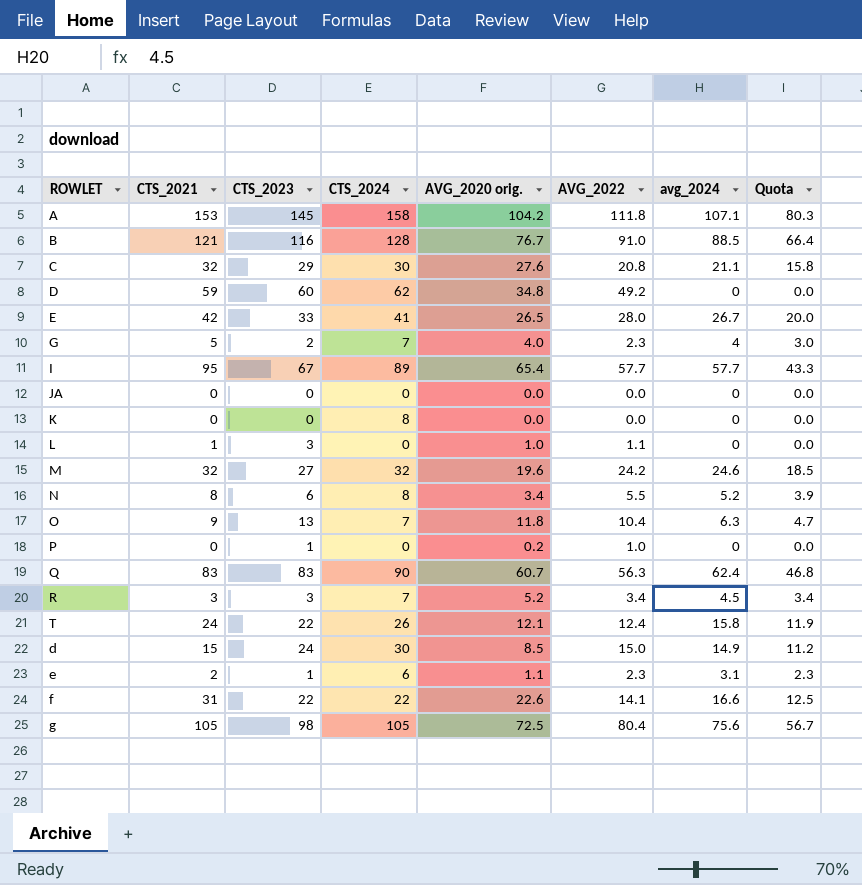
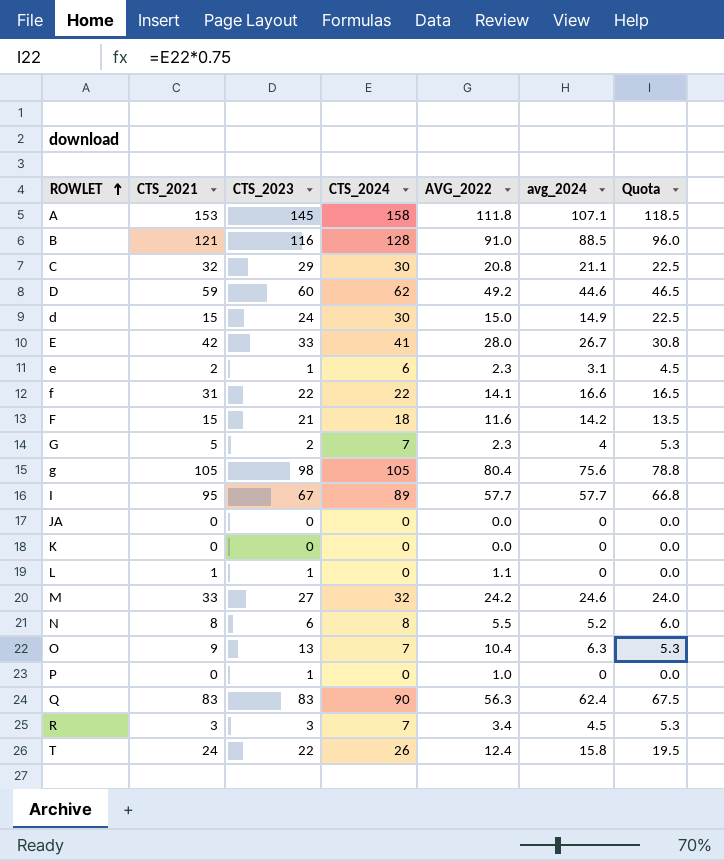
row order: none -> ROWLET ascending
column AVG_2020 orig. | position: 5 -> none
column Quota | formula: [avg_2024] * 0.75 -> [CTS_2024] * 0.75
D | avg_2024: 0 -> 44.6
row F: none -> 15 | 21 | 18 | 11.6 | 14.2 | 13.5
K | CTS_2024: 8 -> 0
L | CTS_2023: 3 -> 1
M | CTS_2021: 32 -> 33

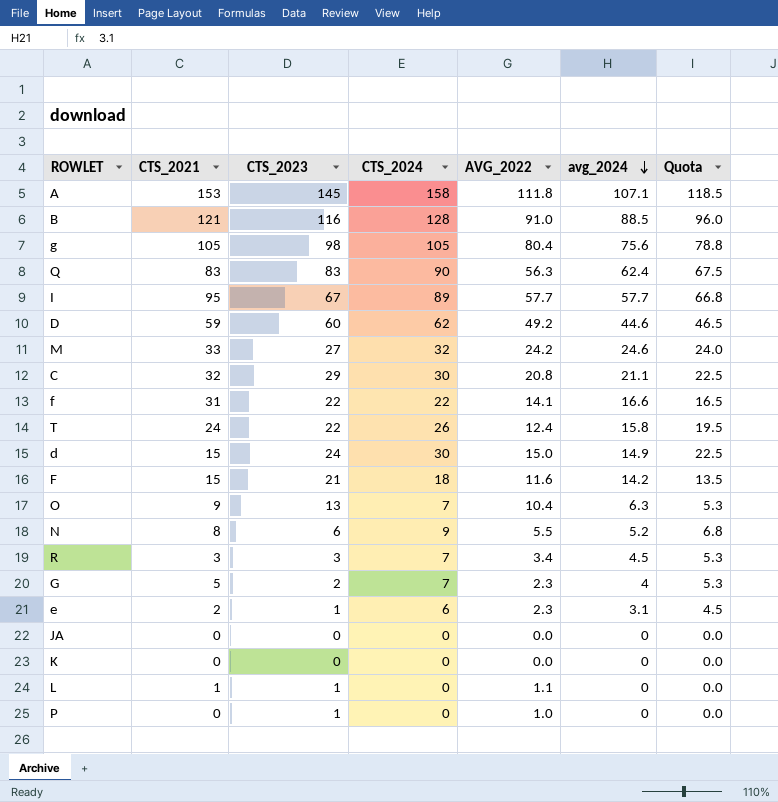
row order: ROWLET ascending -> avg_2024 descending
row E: 42 | 33 | 41 | 28.0 | 26.7 | 30.8 -> none
N | CTS_2024: 8 -> 9
N | Quota: 6.0 -> 6.8

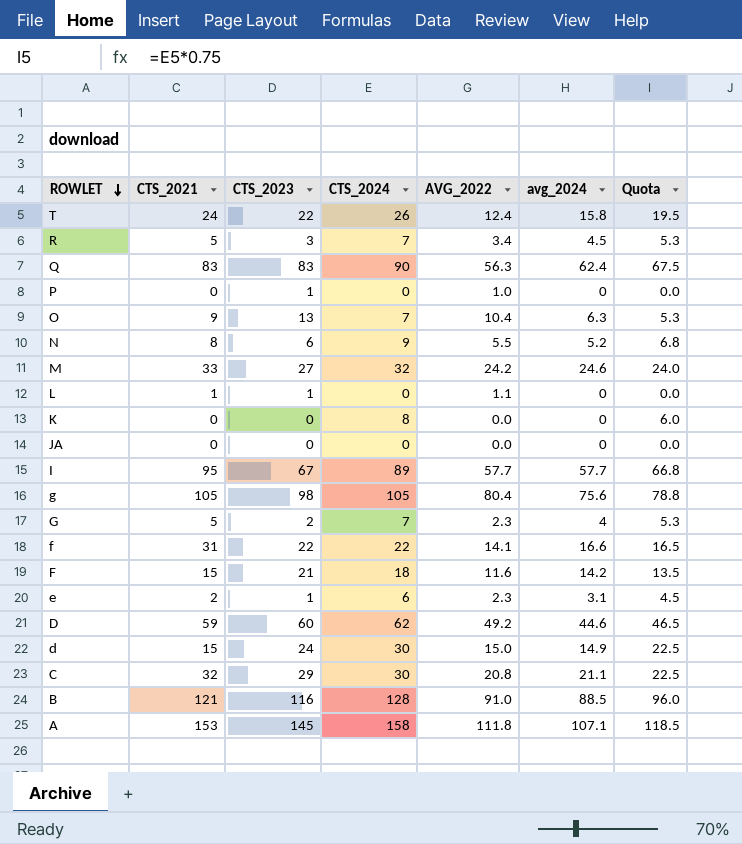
row order: avg_2024 descending -> ROWLET descending
R | CTS_2021: 3 -> 5
K | CTS_2024: 0 -> 8
K | Quota: 0.0 -> 6.0

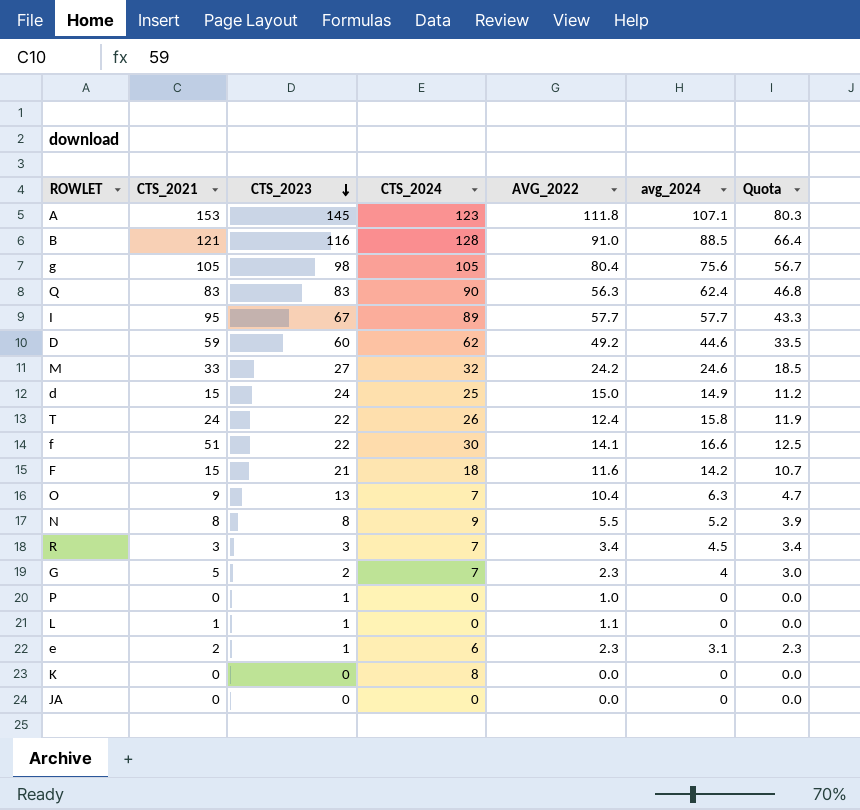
row order: ROWLET descending -> CTS_2023 descending
column Quota | formula: [CTS_2024] * 0.75 -> [avg_2024] * 0.75
row C: 32 | 29 | 30 | 20.8 | 21.1 | 22.5 -> none
A | CTS_2024: 158 -> 123
d | CTS_2024: 30 -> 25
f | CTS_2021: 31 -> 51
f | CTS_2024: 22 -> 30
N | CTS_2023: 6 -> 8
R | CTS_2021: 5 -> 3

